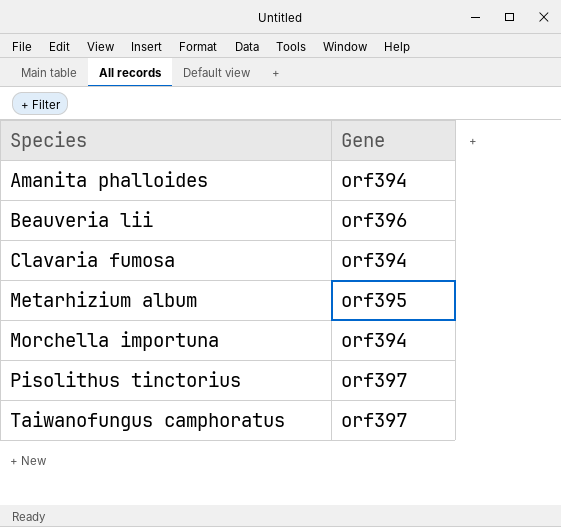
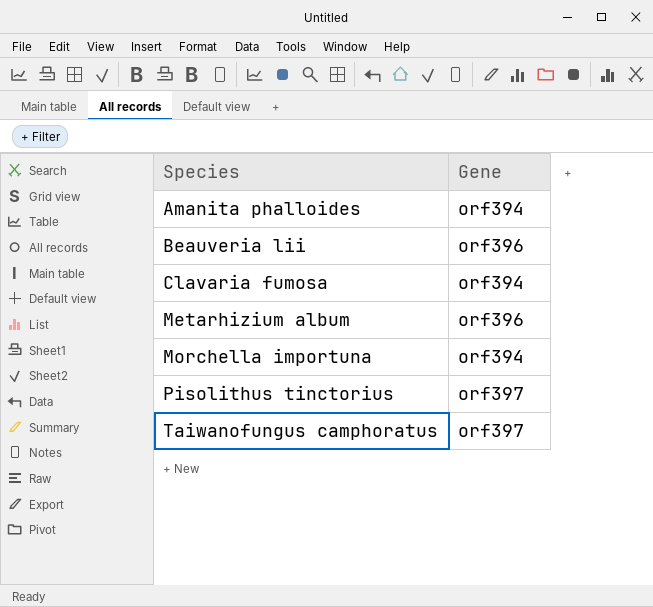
Metarhizium album | Gene: orf395 -> orf396

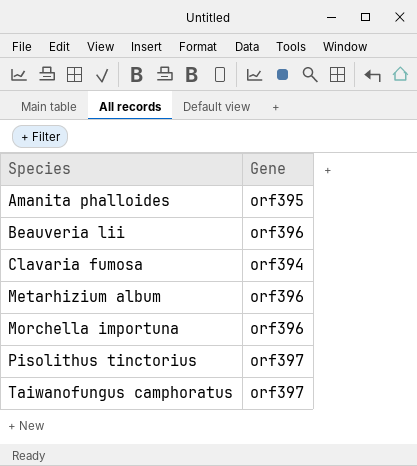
Amanita phalloides | Gene: orf394 -> orf395
Morchella importuna | Gene: orf394 -> orf396

